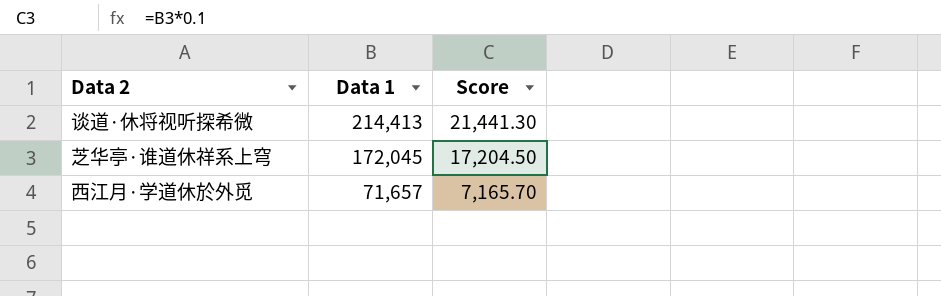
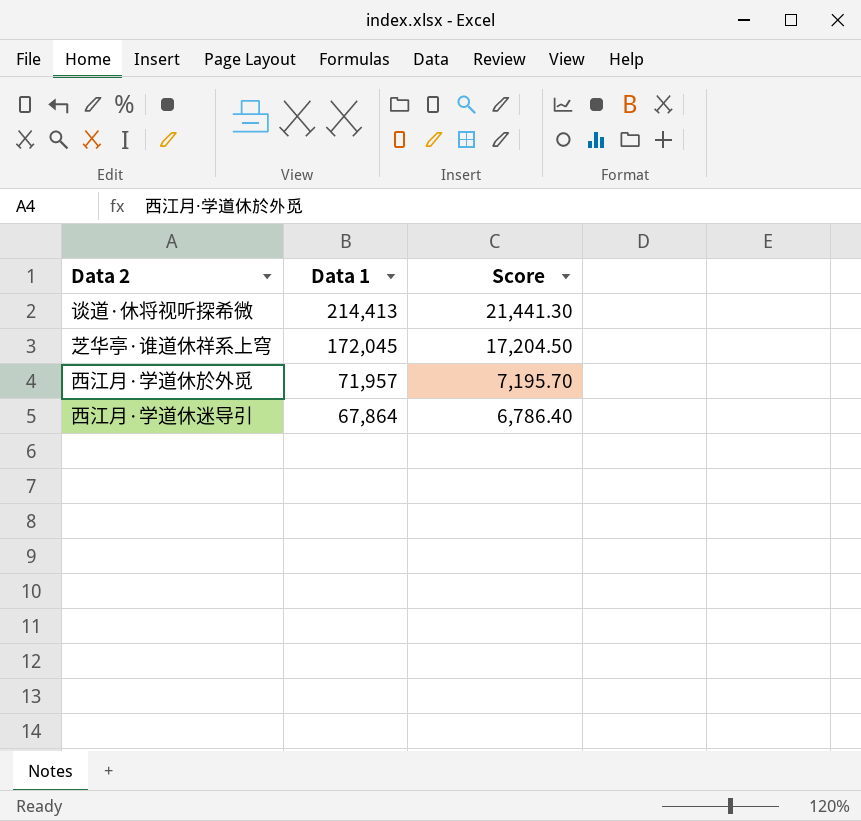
西江月·学道休於外觅 | Data 1: 71,657 -> 71,957
西江月·学道休於外觅 | Score: 7,165.70 -> 7,195.70
row 西江月·学道休迷导引: none -> 67,864 | 6,786.40

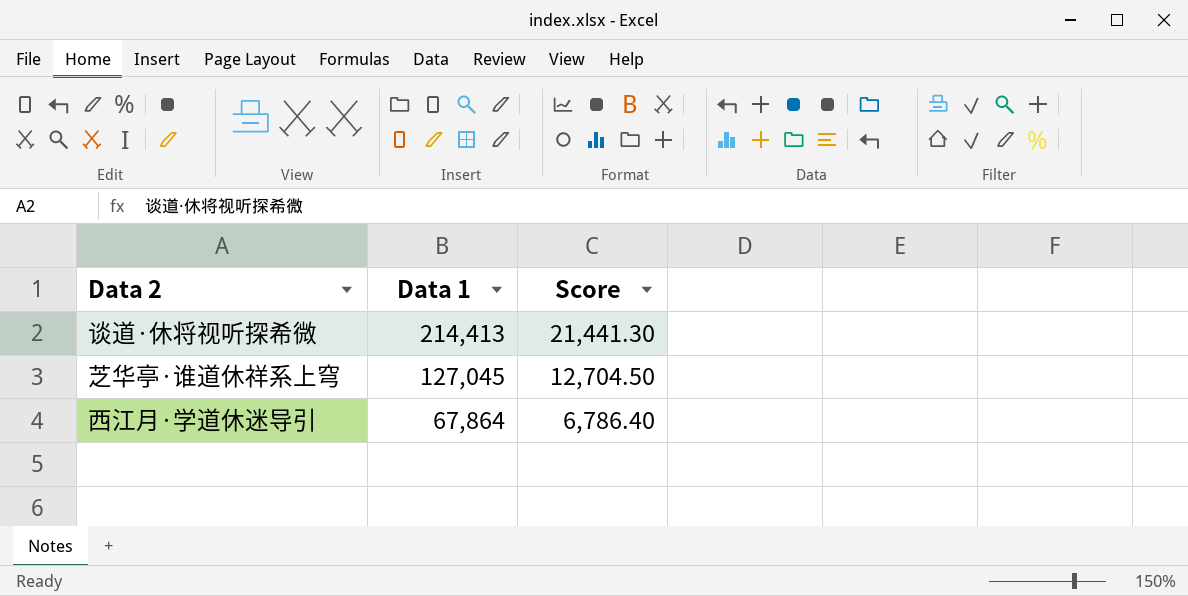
row 西江月·学道休於外觅: 71,957 | 7,195.70 -> none
芝华亭·谁道休祥系上穹 | Data 1: 172,045 -> 127,045
芝华亭·谁道休祥系上穹 | Score: 17,204.50 -> 12,704.50

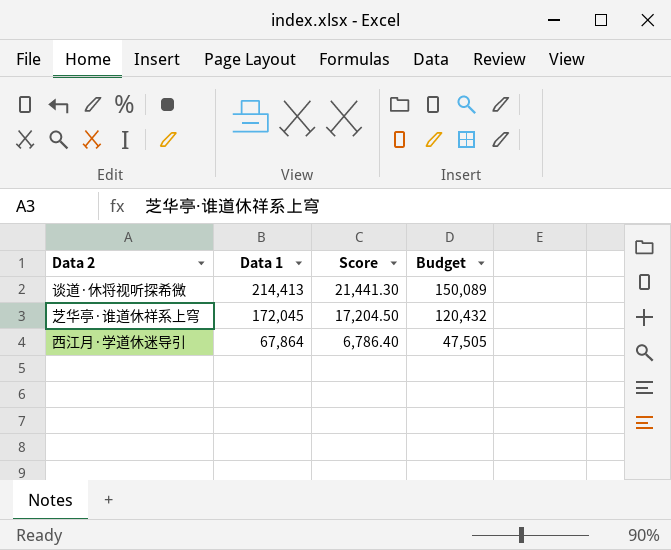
column Budget | formula: none -> [Data 1] * 0.7
芝华亭·谁道休祥系上穹 | Data 1: 127,045 -> 172,045
芝华亭·谁道休祥系上穹 | Score: 12,704.50 -> 17,204.50

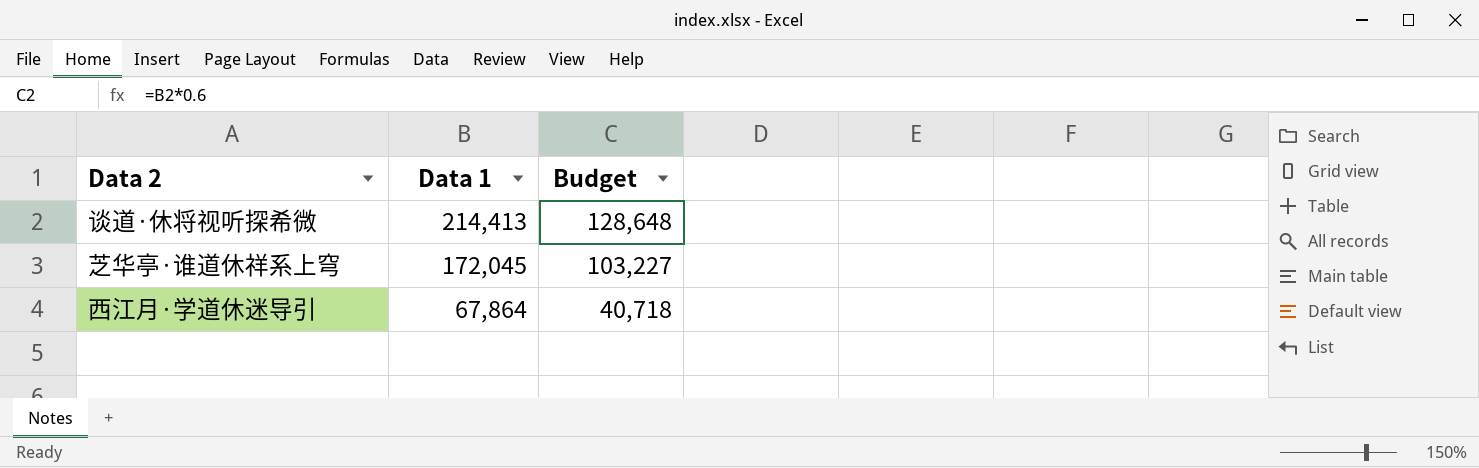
column Score | formula: [Data 1] * 0.1 -> none
column Budget | formula: [Data 1] * 0.7 -> [Data 1] * 0.6

